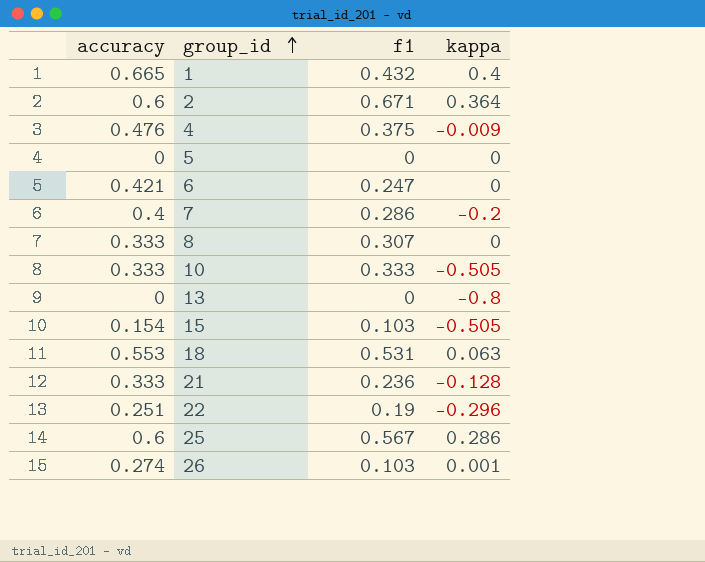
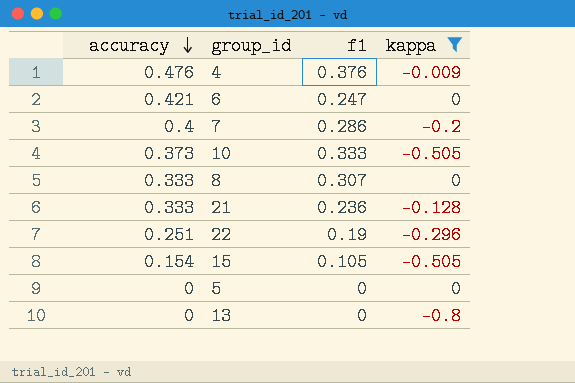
filter: none -> kappa <= 0
row order: group_id ascending -> accuracy descending
4 | f1: 0.375 -> 0.376
10 | accuracy: 0.333 -> 0.373
15 | f1: 0.103 -> 0.105

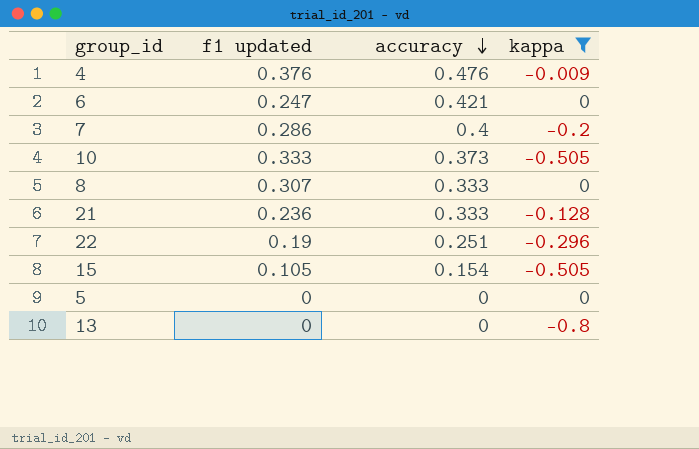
column name: f1 -> f1 updated
column accuracy | position: 1 -> 3

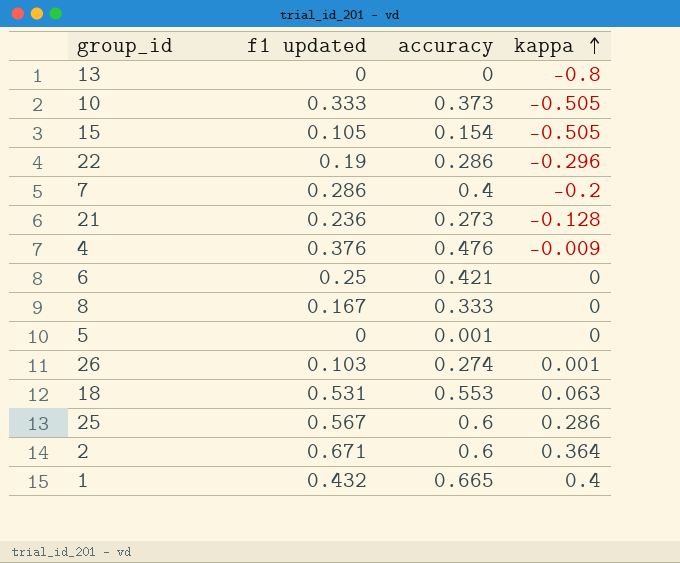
filter: kappa <= 0 -> none
row order: accuracy descending -> kappa ascending
22 | accuracy: 0.251 -> 0.286
21 | accuracy: 0.333 -> 0.273
6 | f1 updated: 0.247 -> 0.25
8 | f1 updated: 0.307 -> 0.167
5 | accuracy: 0 -> 0.001

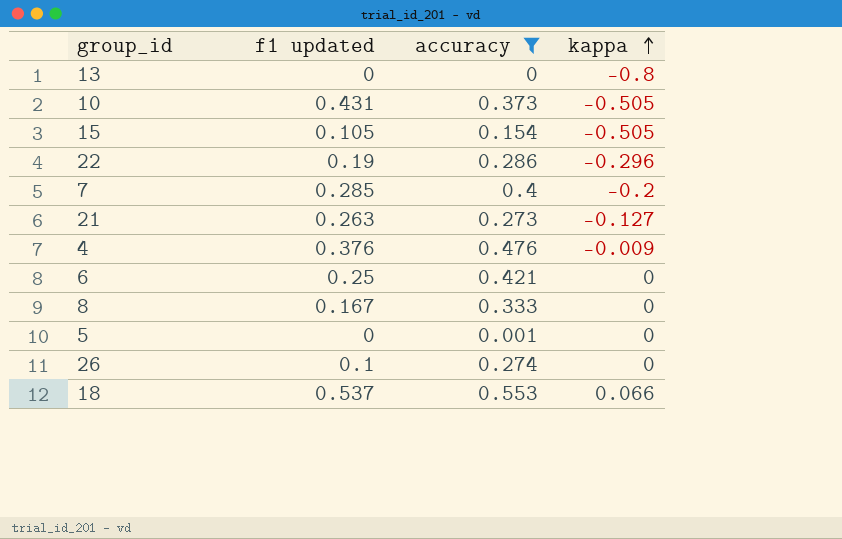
filter: none -> accuracy <= 0.553
10 | f1 updated: 0.333 -> 0.431
7 | f1 updated: 0.286 -> 0.285
21 | f1 updated: 0.236 -> 0.263
21 | kappa: -0.128 -> -0.127
26 | f1 updated: 0.103 -> 0.1
26 | kappa: 0.001 -> 0
18 | f1 updated: 0.531 -> 0.537
18 | kappa: 0.063 -> 0.066

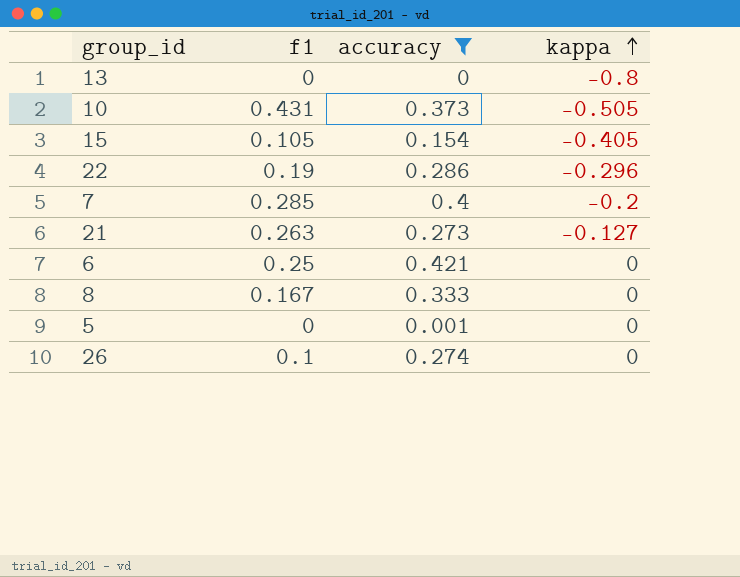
column name: f1 updated -> f1
row 4: 0.376 | 0.476 | -0.009 -> none
row 18: 0.537 | 0.553 | 0.066 -> none
15 | kappa: -0.505 -> -0.405

